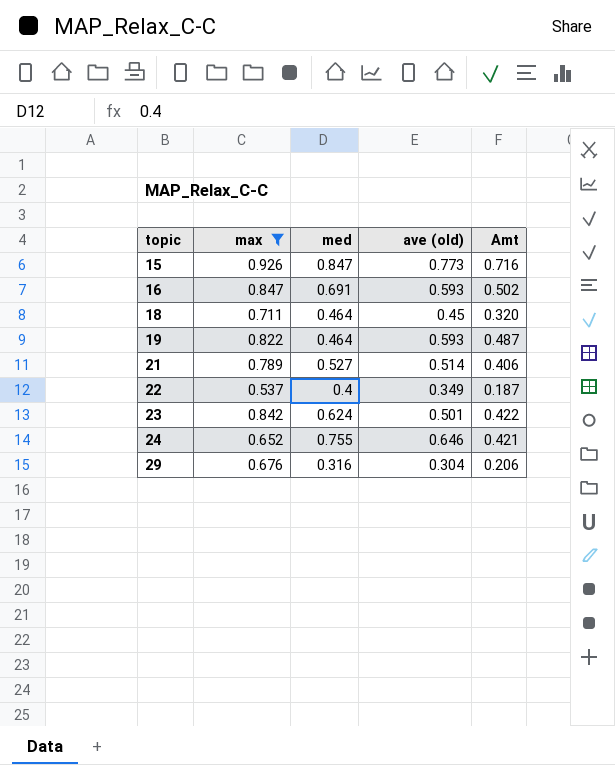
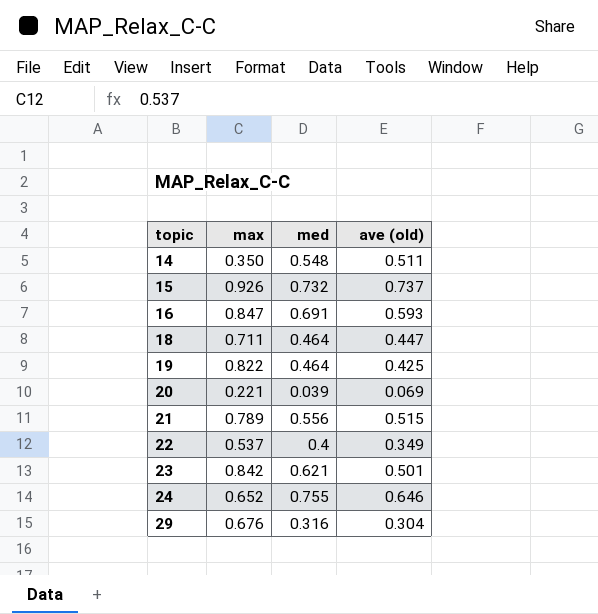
filter: max >= 0.537 -> none
column Amt | formula: [max] * [ave (old)] -> none
15 | med: 0.847 -> 0.732
15 | ave (old): 0.773 -> 0.737
18 | ave (old): 0.45 -> 0.447
19 | ave (old): 0.593 -> 0.425
21 | med: 0.527 -> 0.556
21 | ave (old): 0.514 -> 0.515
23 | med: 0.624 -> 0.621

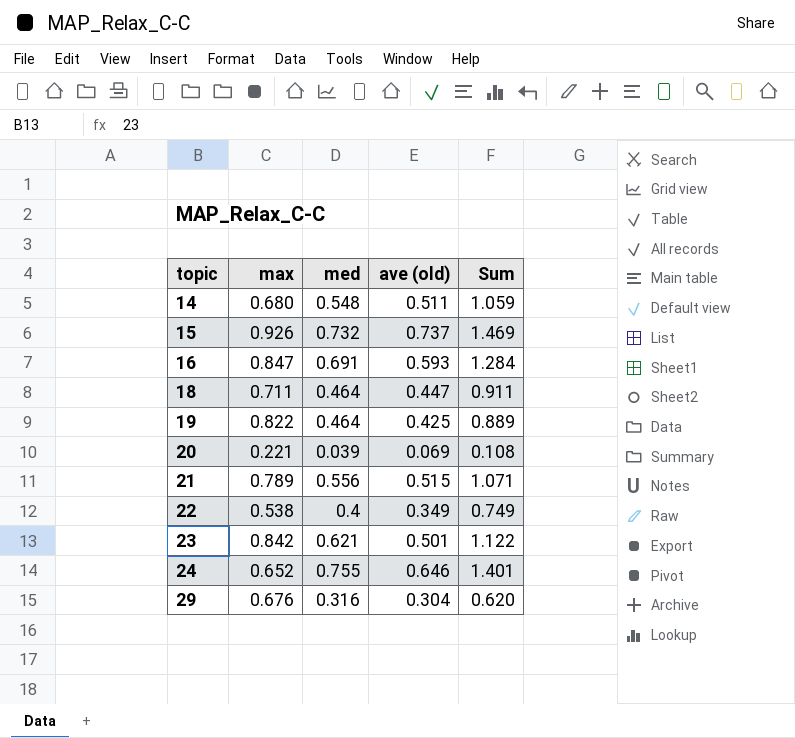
column Sum | formula: none -> [med] + [ave (old)]
14 | max: 0.350 -> 0.680
22 | max: 0.537 -> 0.538

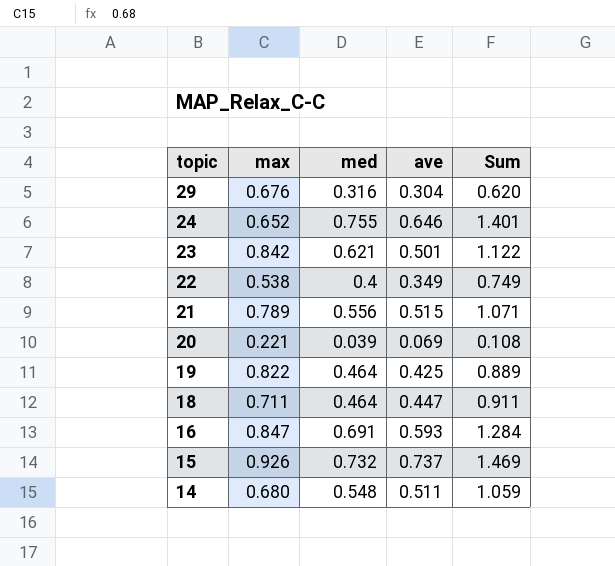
row order: topic ascending -> topic descending
column name: ave (old) -> ave

